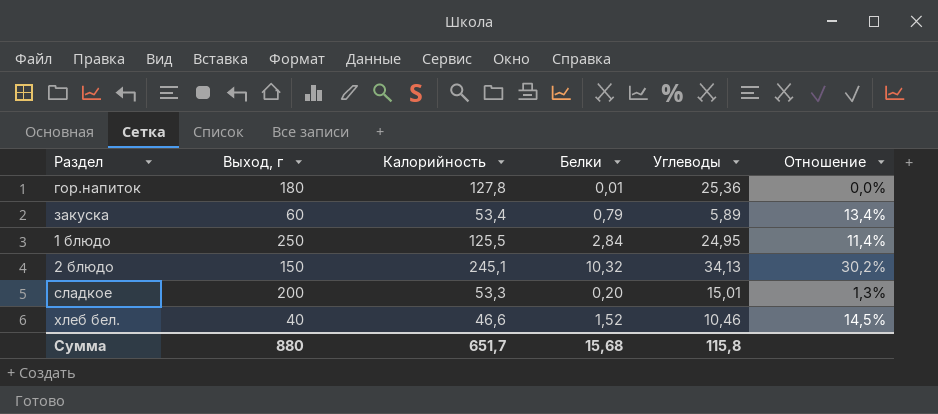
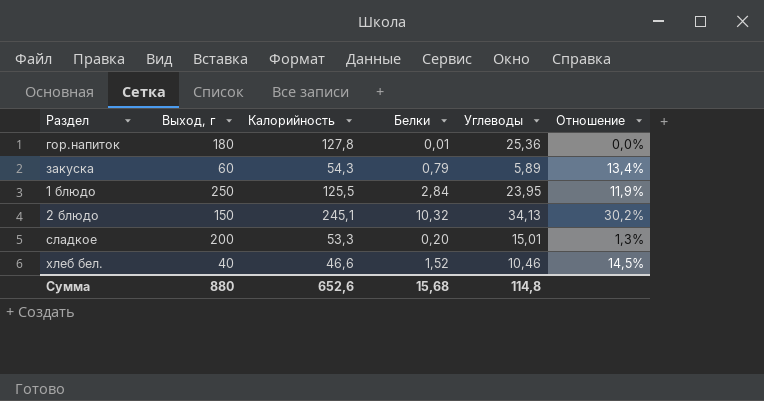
закуска | Калорийность: 53,4 -> 54,3
1 блюдо | Углеводы: 24,95 -> 23,95
1 блюдо | Отношение: 11,4% -> 11,9%
Сумма | Калорийность: 651,7 -> 652,6
Сумма | Углеводы: 115,8 -> 114,8

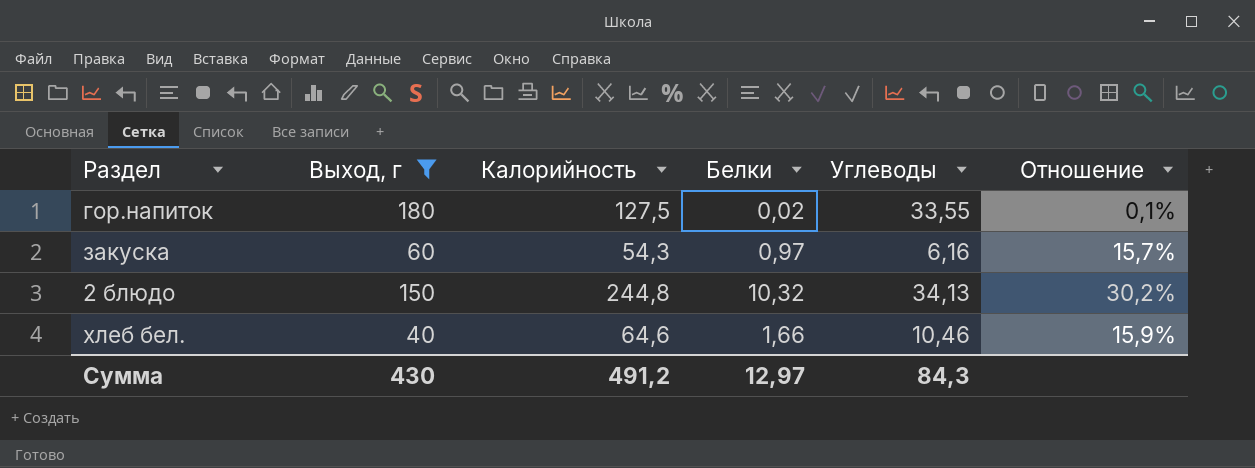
filter: none -> Выход, г <= 180
гор.напиток | Калорийность: 127,8 -> 127,5
гор.напиток | Белки: 0,01 -> 0,02
гор.напиток | Углеводы: 25,36 -> 33,55
гор.напиток | Отношение: 0,0% -> 0,1%
закуска | Белки: 0,79 -> 0,97
закуска | Углеводы: 5,89 -> 6,16
закуска | Отношение: 13,4% -> 15,7%
2 блюдо | Калорийность: 245,1 -> 244,8
хлеб бел. | Калорийность: 46,6 -> 64,6
хлеб бел. | Белки: 1,52 -> 1,66
хлеб бел. | Отношение: 14,5% -> 15,9%
Сумма | Выход, г: 880 -> 430
Сумма | Калорийность: 652,6 -> 491,2
Сумма | Белки: 15,68 -> 12,97
Сумма | Углеводы: 114,8 -> 84,3

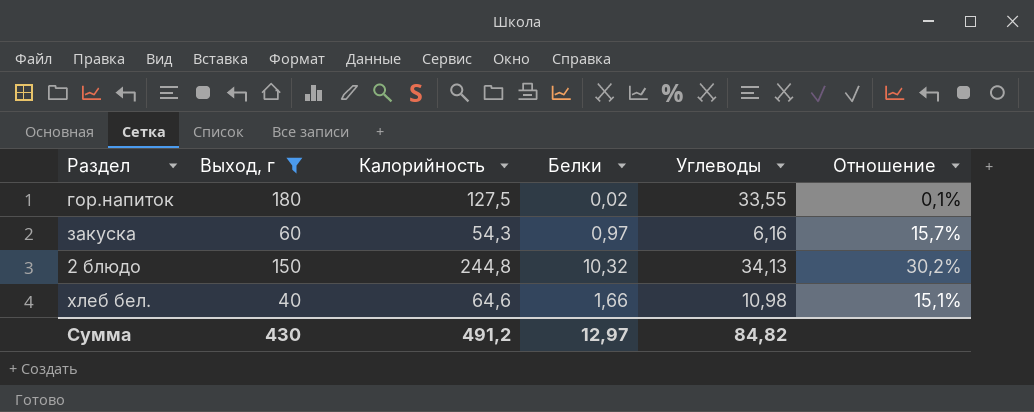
хлеб бел. | Углеводы: 10,46 -> 10,98
хлеб бел. | Отношение: 15,9% -> 15,1%
Сумма | Углеводы: 84,3 -> 84,82

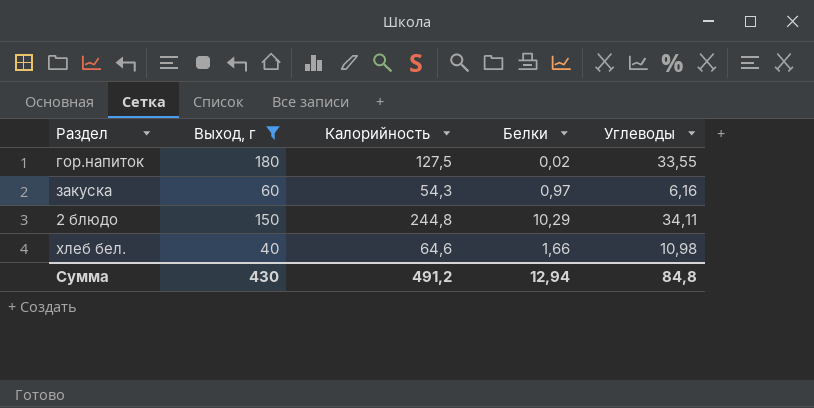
column Отношение | formula: [Белки] / [Углеводы] -> none
2 блюдо | Белки: 10,32 -> 10,29
2 блюдо | Углеводы: 34,13 -> 34,11
Сумма | Белки: 12,97 -> 12,94
Сумма | Углеводы: 84,82 -> 84,8

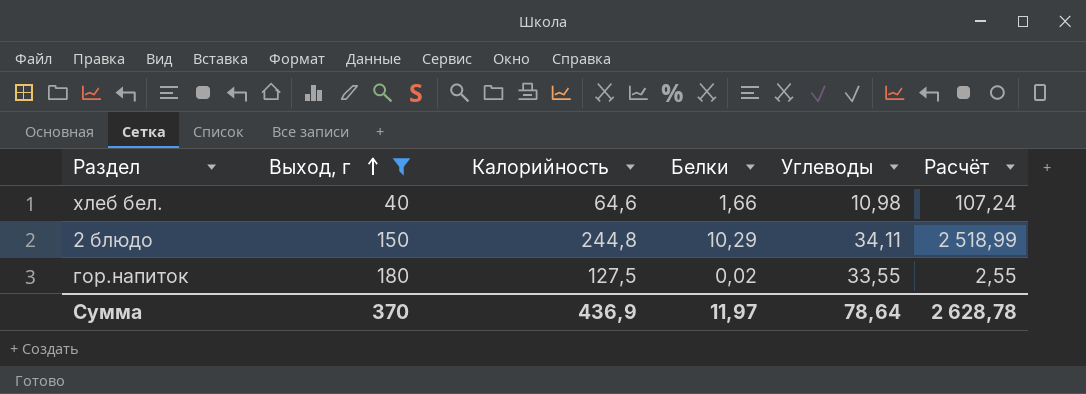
row order: none -> Выход, г ascending
column Расчёт | formula: none -> [Калорийность] * [Белки]
row закуска: 60 | 54,3 | 0,97 | 6,16 -> none
Сумма | Выход, г: 430 -> 370
Сумма | Калорийность: 491,2 -> 436,9
Сумма | Белки: 12,94 -> 11,97
Сумма | Углеводы: 84,8 -> 78,64

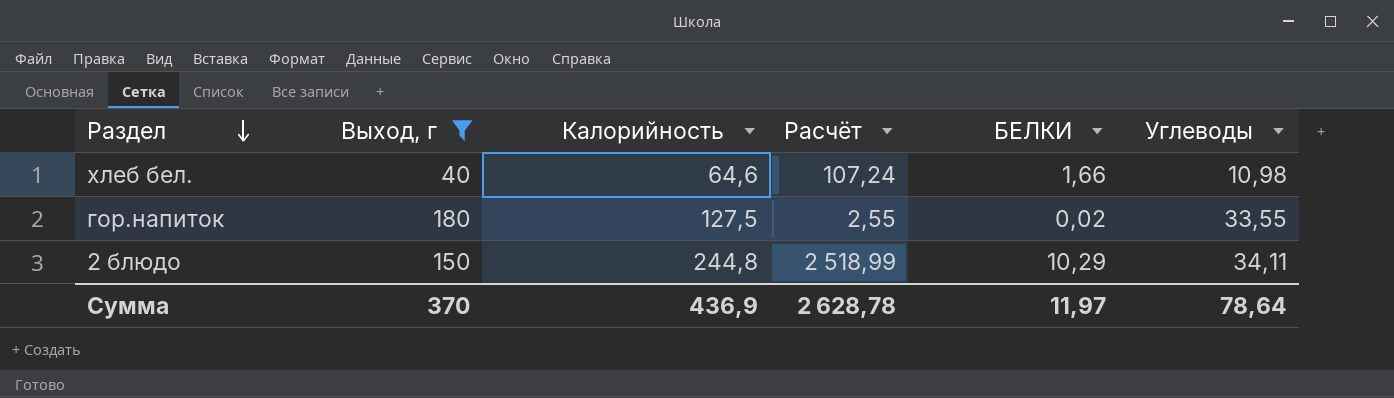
row order: Выход, г ascending -> Раздел descending
column Расчёт | position: 6 -> 4
column name: Белки -> БЕЛКИ

